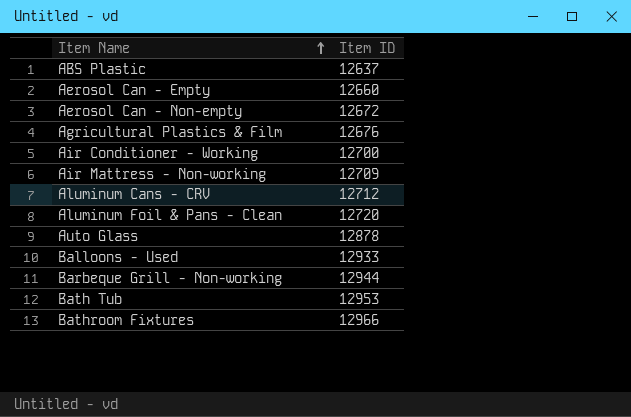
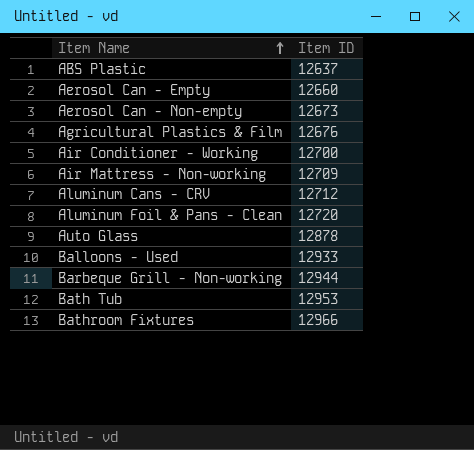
Aerosol Can - Non-empty | Item ID: 12672 -> 12673

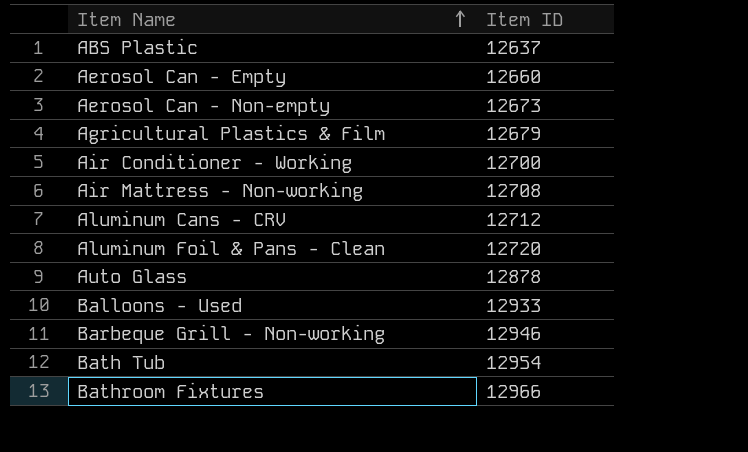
Agricultural Plastics & Film | Item ID: 12676 -> 12679
Air Mattress - Non-working | Item ID: 12709 -> 12708
Barbeque Grill - Non-working | Item ID: 12944 -> 12946
Bath Tub | Item ID: 12953 -> 12954

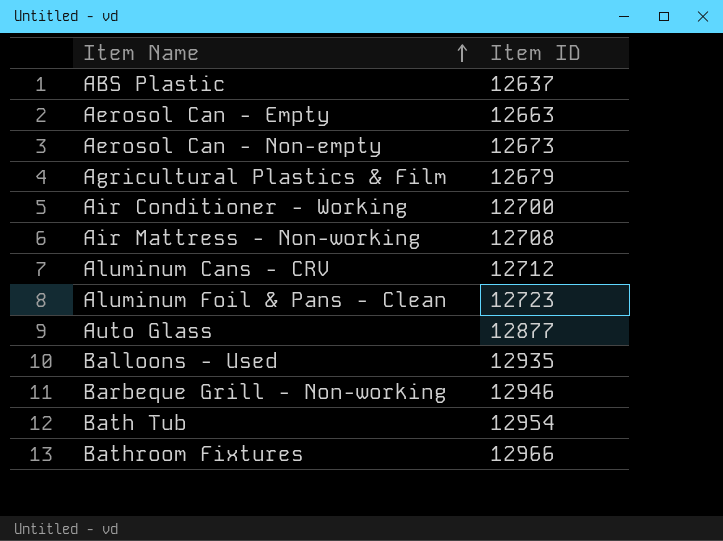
Aerosol Can - Empty | Item ID: 12660 -> 12663
Aluminum Foil & Pans - Clean | Item ID: 12720 -> 12723
Auto Glass | Item ID: 12878 -> 12877
Balloons - Used | Item ID: 12933 -> 12935

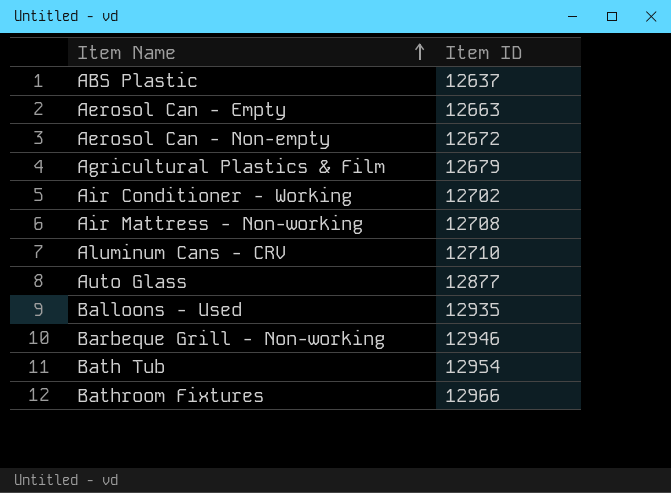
row Aluminum Foil & Pans - Clean: 12723 -> none
Aerosol Can - Non-empty | Item ID: 12673 -> 12672
Air Conditioner - Working | Item ID: 12700 -> 12702
Aluminum Cans - CRV | Item ID: 12712 -> 12710

